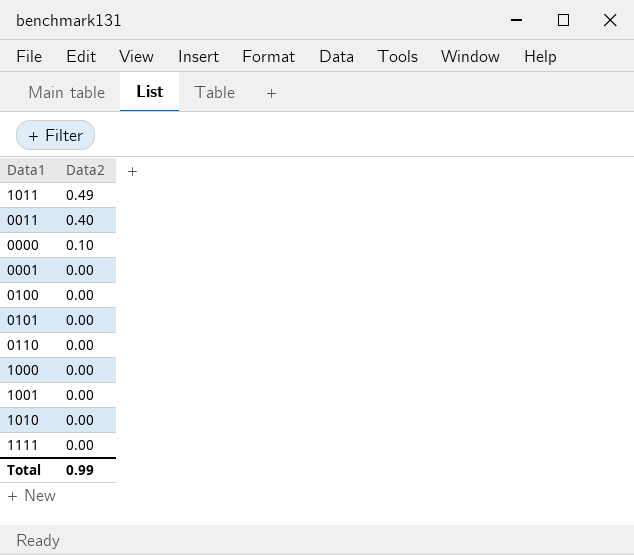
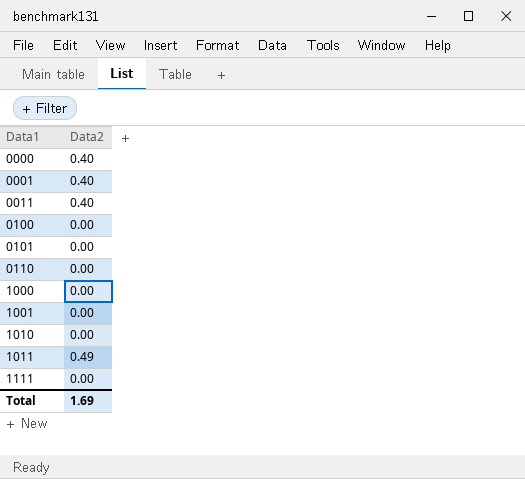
row order: Data2 descending -> Data1 ascending
0000 | Data2: 0.10 -> 0.40
0001 | Data2: 0.00 -> 0.40
Total | Data2: 0.99 -> 1.69

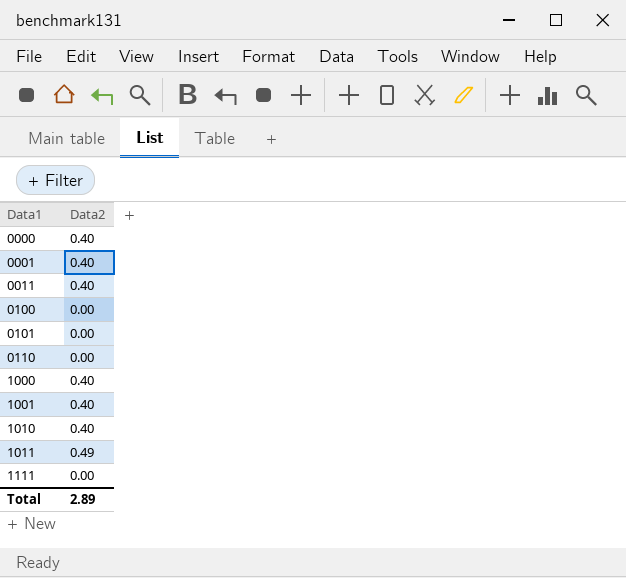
1000 | Data2: 0.00 -> 0.40
1001 | Data2: 0.00 -> 0.40
1010 | Data2: 0.00 -> 0.40
Total | Data2: 1.69 -> 2.89

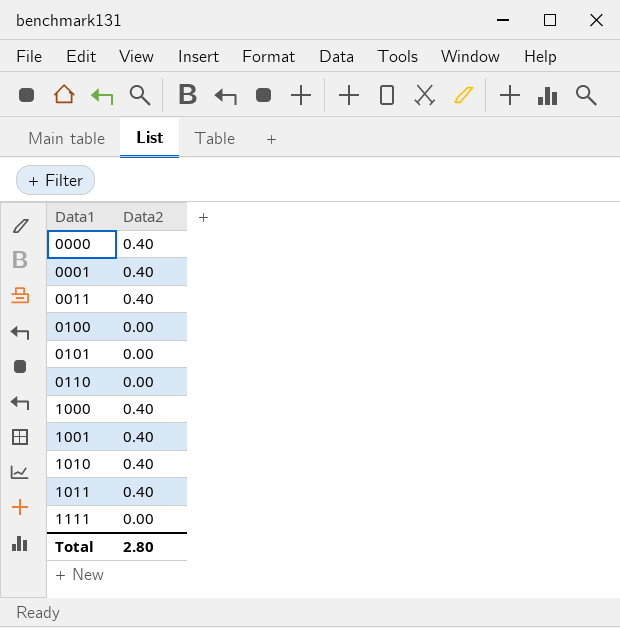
1011 | Data2: 0.49 -> 0.40
Total | Data2: 2.89 -> 2.80

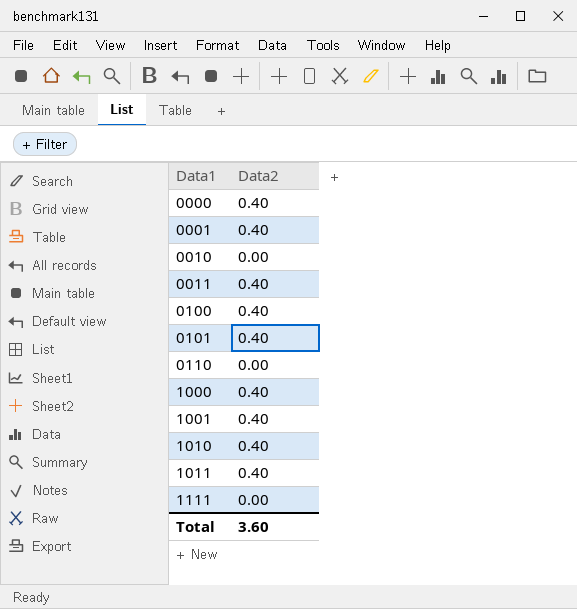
row 0010: none -> 0.00
0100 | Data2: 0.00 -> 0.40
0101 | Data2: 0.00 -> 0.40
Total | Data2: 2.80 -> 3.60

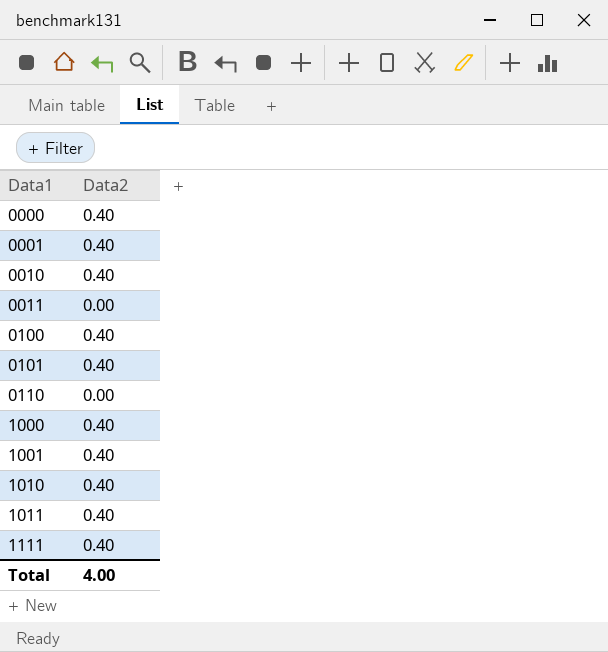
0010 | Data2: 0.00 -> 0.40
0011 | Data2: 0.40 -> 0.00
1111 | Data2: 0.00 -> 0.40
Total | Data2: 3.60 -> 4.00

